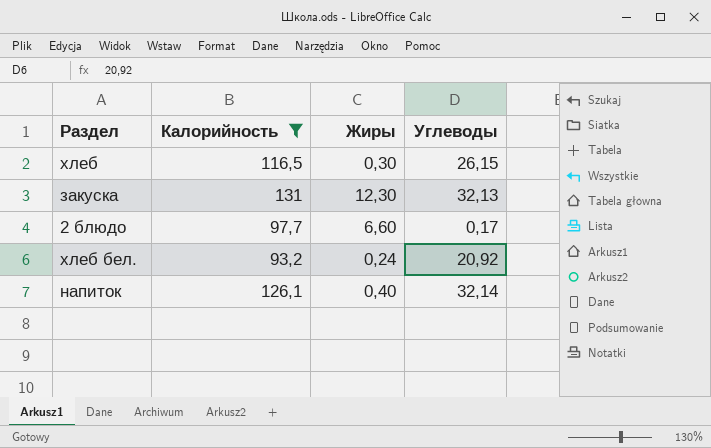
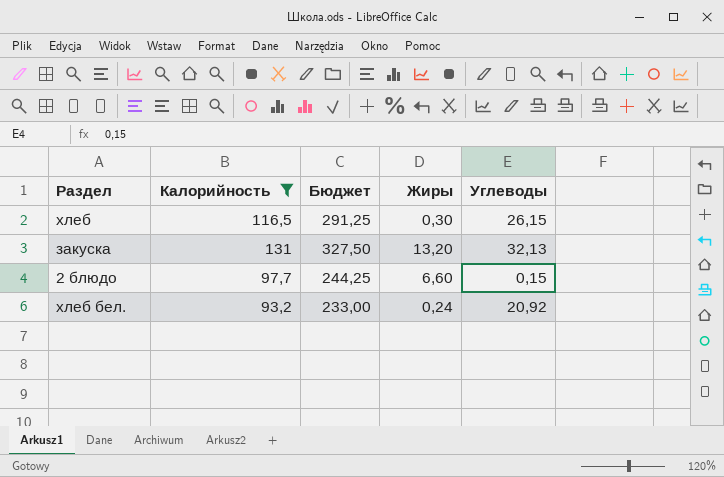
column Бюджет | formula: none -> [Калорийность] * 2,5
row напиток: 126,1 | 0,40 | 32,14 -> none
закуска | Жиры: 12,30 -> 13,20
2 блюдо | Углеводы: 0,17 -> 0,15

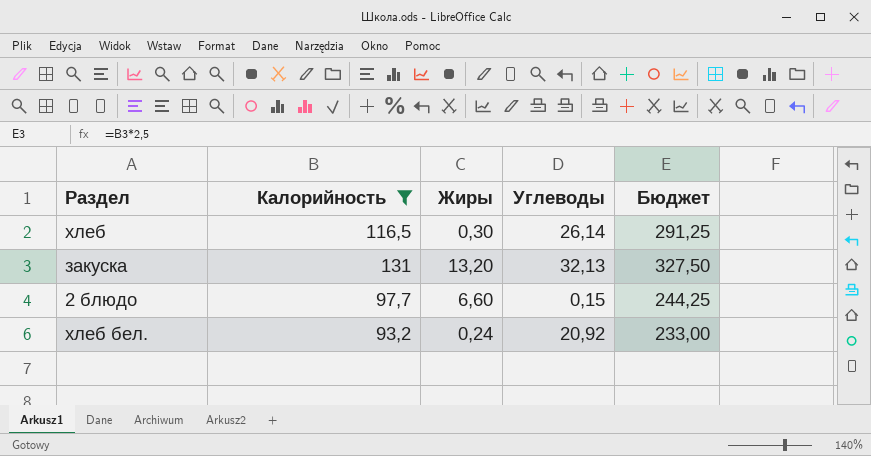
column Бюджет | position: 3 -> 5
хлеб | Углеводы: 26,15 -> 26,14

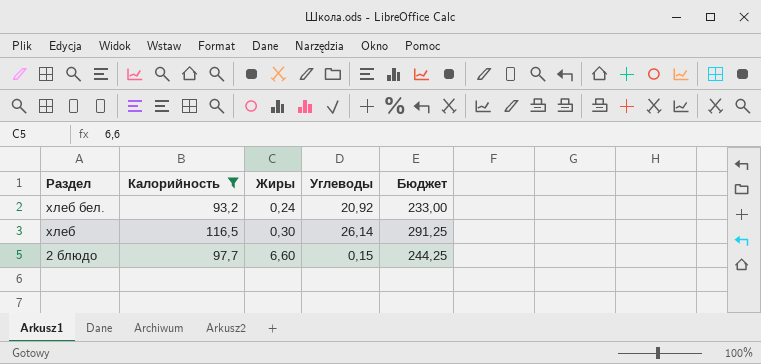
row order: none -> Раздел descending
row закуска: 131 | 13,20 | 32,13 | 327,50 -> none

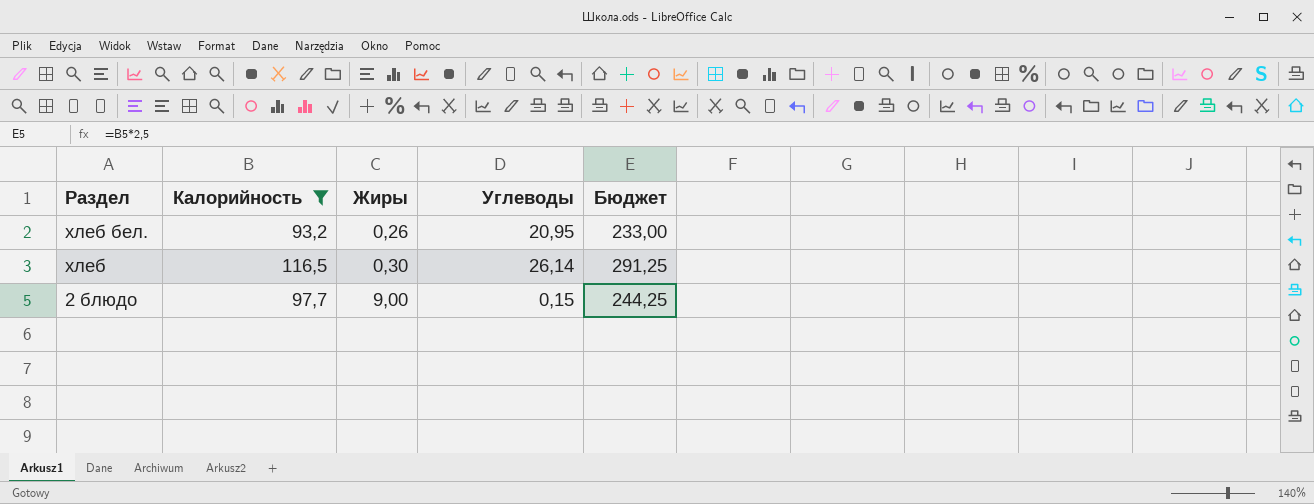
хлеб бел. | Жиры: 0,24 -> 0,26
хлеб бел. | Углеводы: 20,92 -> 20,95
2 блюдо | Жиры: 6,60 -> 9,00

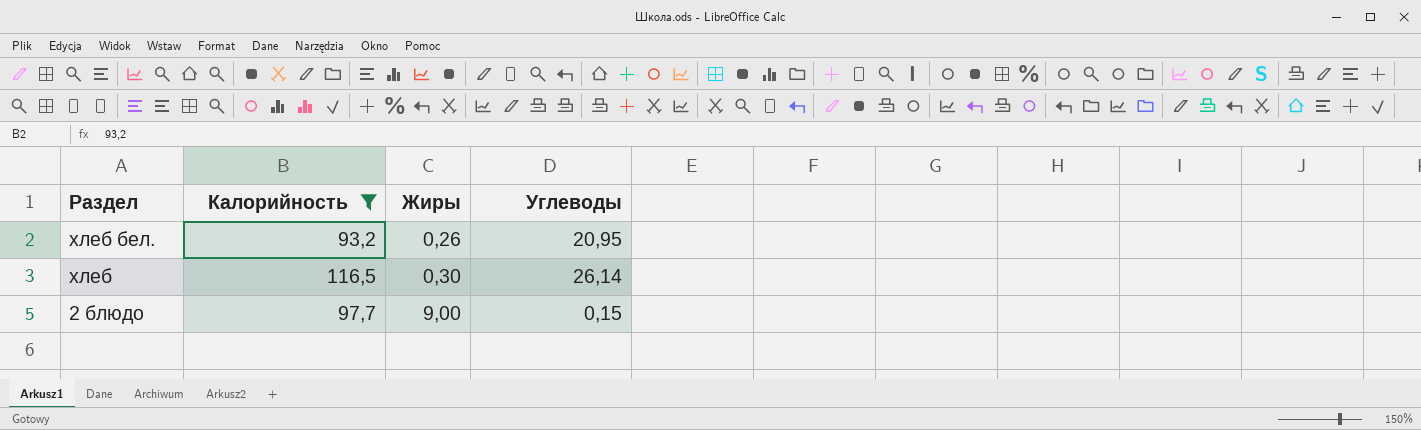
column Бюджет | formula: [Калорийность] * 2,5 -> none

